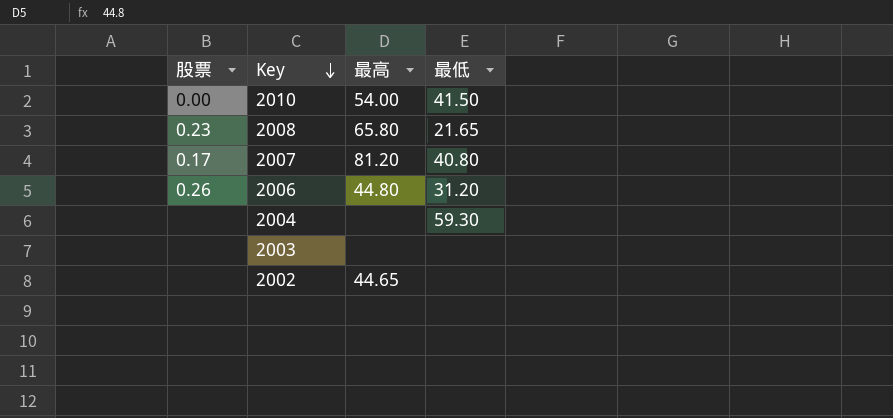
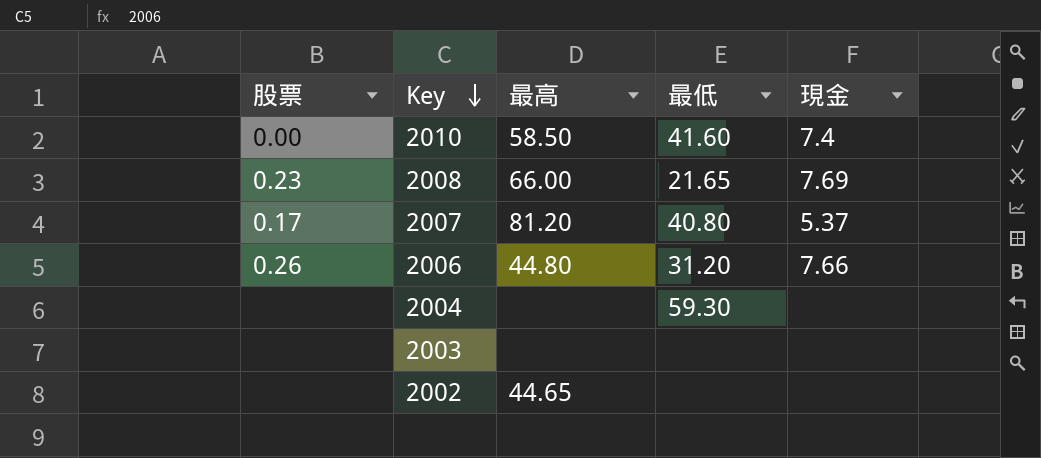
column 現金 | position: none -> 5
2010 | 最高: 54.00 -> 58.50
2010 | 最低: 41.50 -> 41.60
2008 | 最高: 65.80 -> 66.00

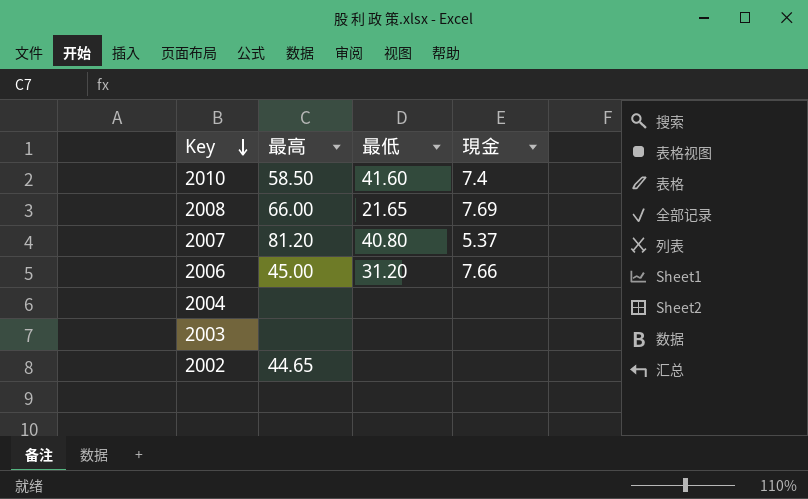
column 股票 | position: 1 -> none
2006 | 最高: 44.80 -> 45.00
2004 | 最低: 59.30 -> none

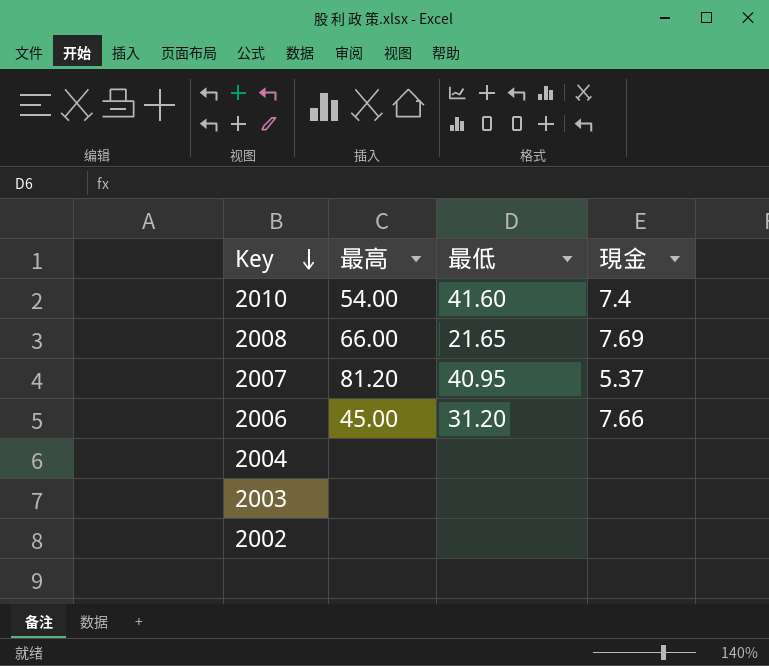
2010 | 最高: 58.50 -> 54.00
2007 | 最低: 40.80 -> 40.95
2002 | 最高: 44.65 -> none

